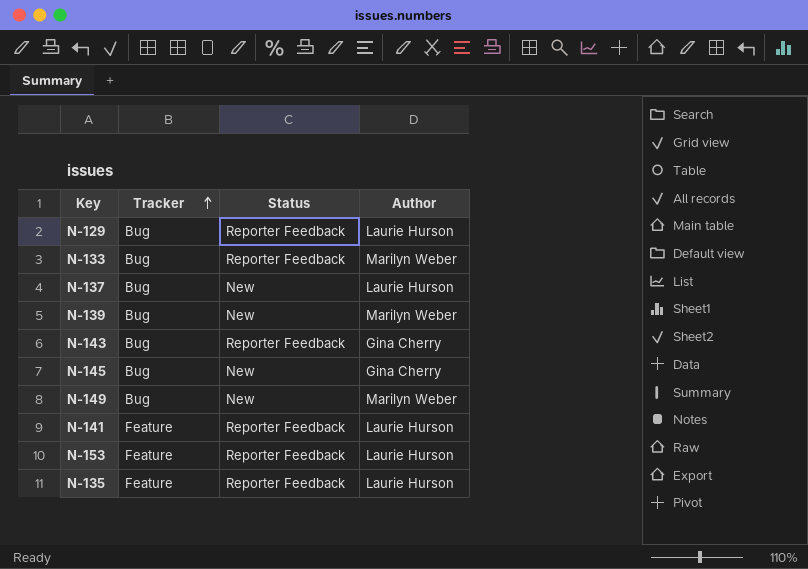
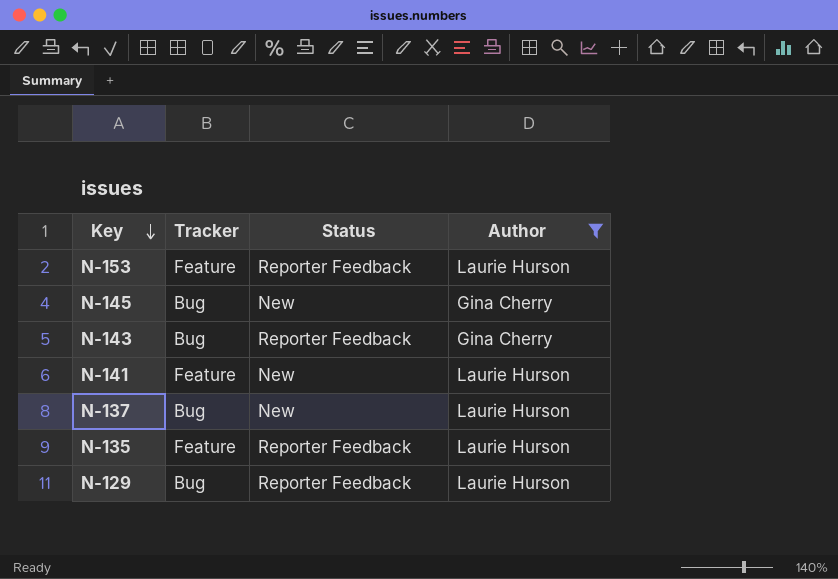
filter: none -> Author != Marilyn Weber
row order: Tracker ascending -> Key descending
N-141 | Status: Reporter Feedback -> New

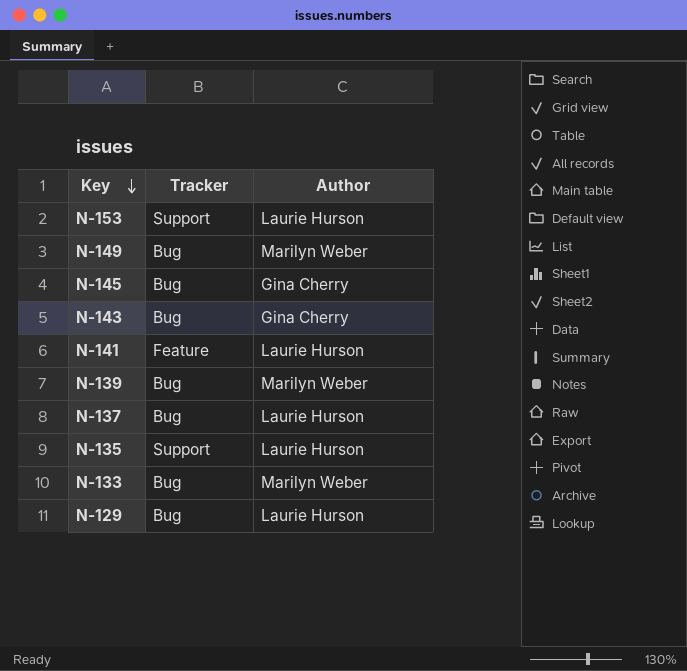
filter: Author != Marilyn Weber -> none
column Status | position: 3 -> none
N-153 | Tracker: Feature -> Support
N-135 | Tracker: Feature -> Support

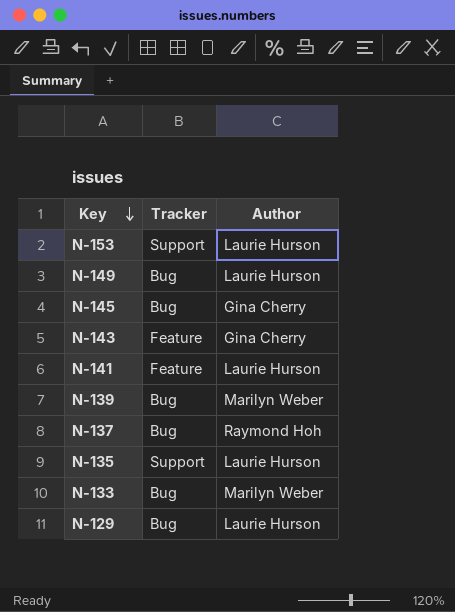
N-149 | Author: Marilyn Weber -> Laurie Hurson
N-143 | Tracker: Bug -> Feature
N-137 | Author: Laurie Hurson -> Raymond Hoh

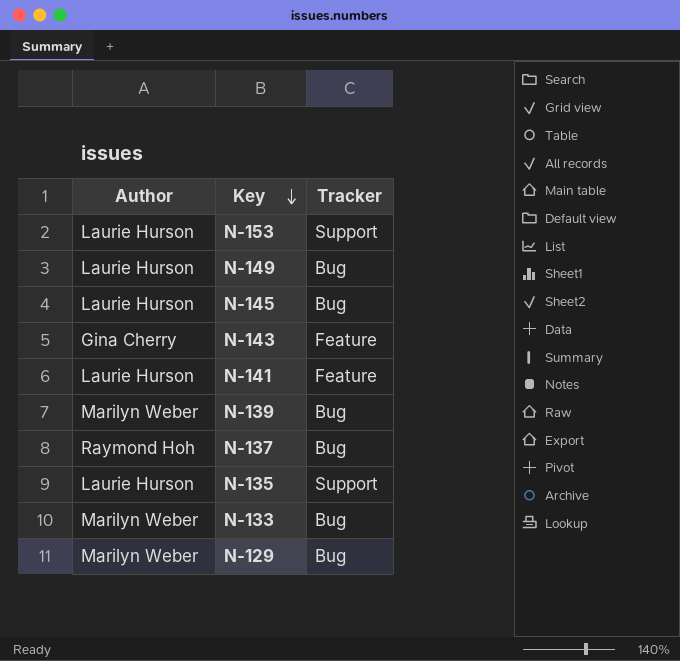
column Author | position: 3 -> 1
N-145 | Author: Gina Cherry -> Laurie Hurson
N-129 | Author: Laurie Hurson -> Marilyn Weber

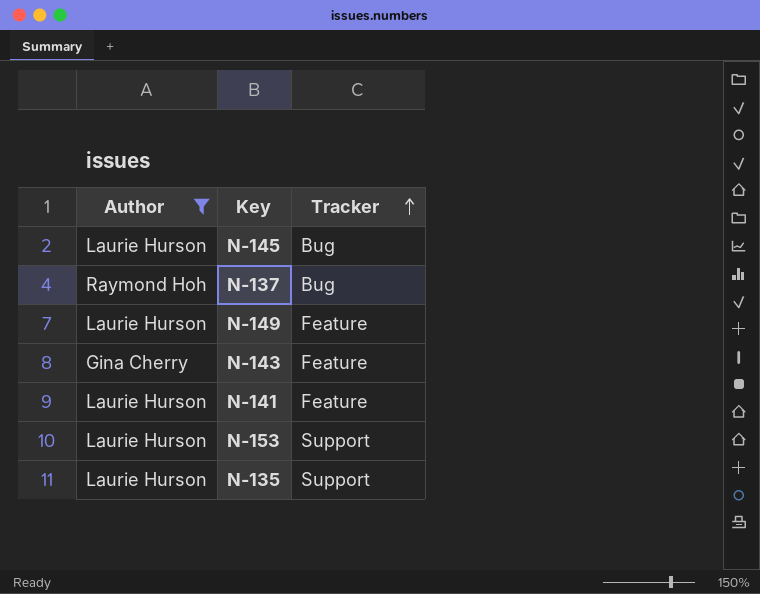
filter: none -> Author != Marilyn Weber
row order: Key descending -> Tracker ascending
N-149 | Tracker: Bug -> Feature

